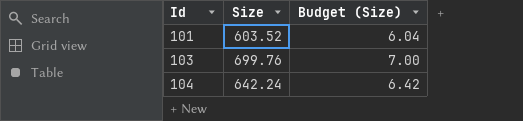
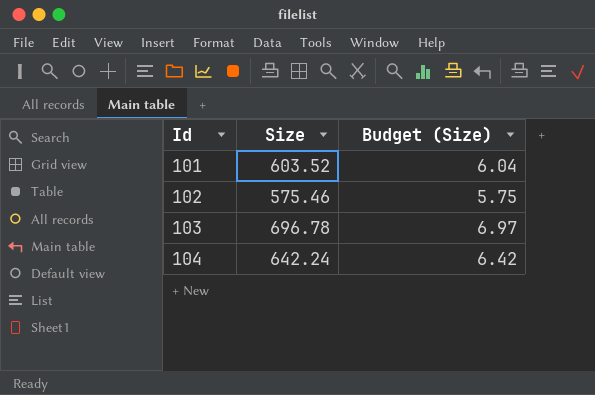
row 102: none -> 575.46 | 5.75
103 | Size: 699.76 -> 696.78
103 | Budget (Size): 7.00 -> 6.97

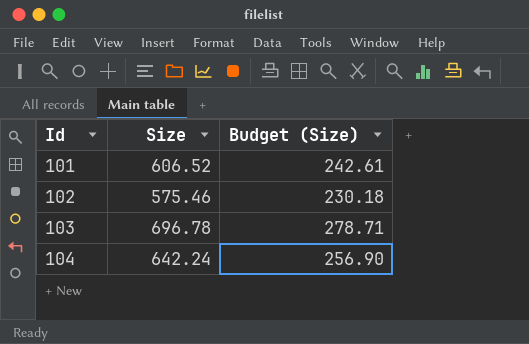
column Budget (Size) | formula: [Size] * 0.01 -> [Size] * 0.4
101 | Size: 603.52 -> 606.52

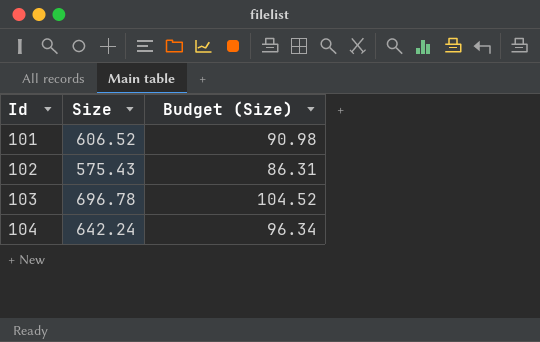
column Budget (Size) | formula: [Size] * 0.4 -> [Size] * 0.15
102 | Size: 575.46 -> 575.43

